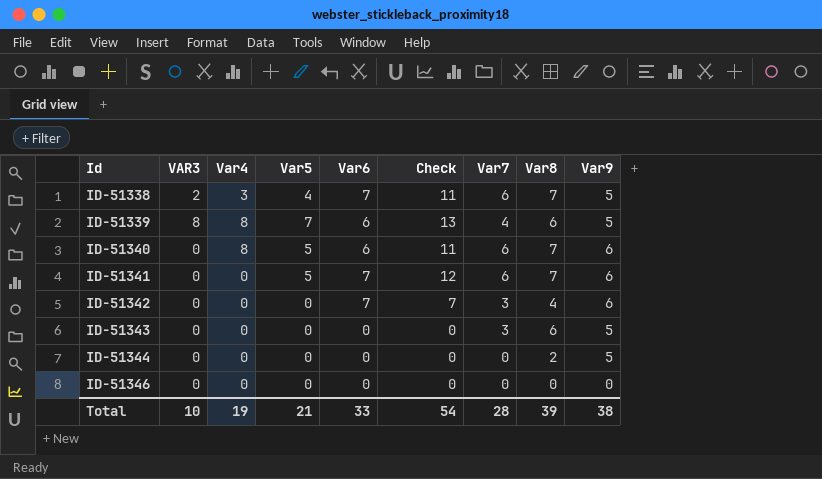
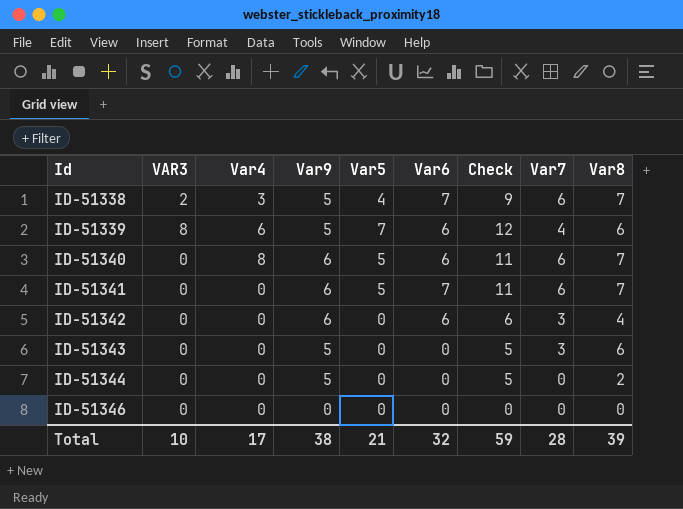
column Var9 | position: 9 -> 4
column Check | formula: [Var5] + [Var6] -> [Var9] + [Var5]
ID-51339 | Var4: 8 -> 6
ID-51342 | Var6: 7 -> 6
Total | Var4: 19 -> 17
Total | Var6: 33 -> 32
Total | Check: 54 -> 59

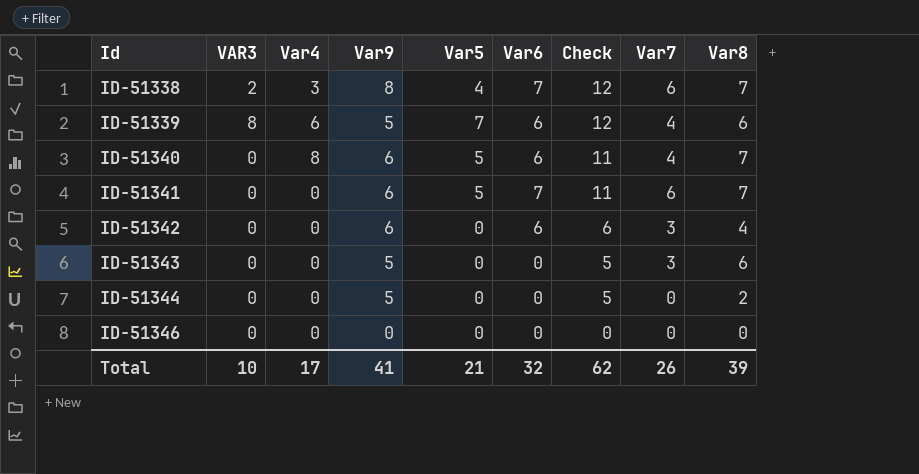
ID-51338 | Var9: 5 -> 8
ID-51338 | Check: 9 -> 12
ID-51340 | Var7: 6 -> 4
Total | Var9: 38 -> 41
Total | Check: 59 -> 62
Total | Var7: 28 -> 26

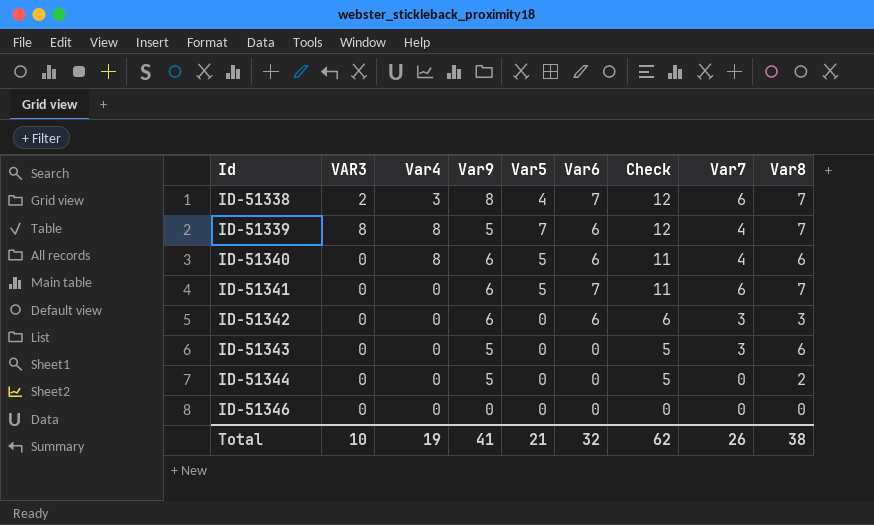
ID-51339 | Var4: 6 -> 8
ID-51339 | Var8: 6 -> 7
ID-51340 | Var8: 7 -> 6
ID-51342 | Var8: 4 -> 3
Total | Var4: 17 -> 19
Total | Var8: 39 -> 38

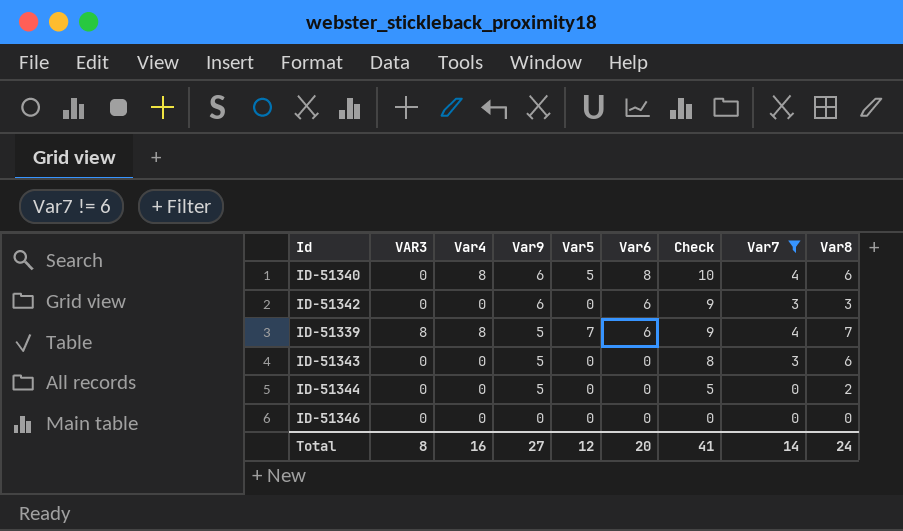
filter: none -> Var7 != 6
row order: Id ascending -> Var9 descending
column Check | formula: [Var9] + [Var5] -> [Var9] + [Var7]
ID-51340 | Var6: 6 -> 8
Total | VAR3: 10 -> 8
Total | Var4: 19 -> 16
Total | Var9: 41 -> 27
Total | Var5: 21 -> 12
Total | Var6: 32 -> 20
Total | Check: 62 -> 41
Total | Var7: 26 -> 14
Total | Var8: 38 -> 24

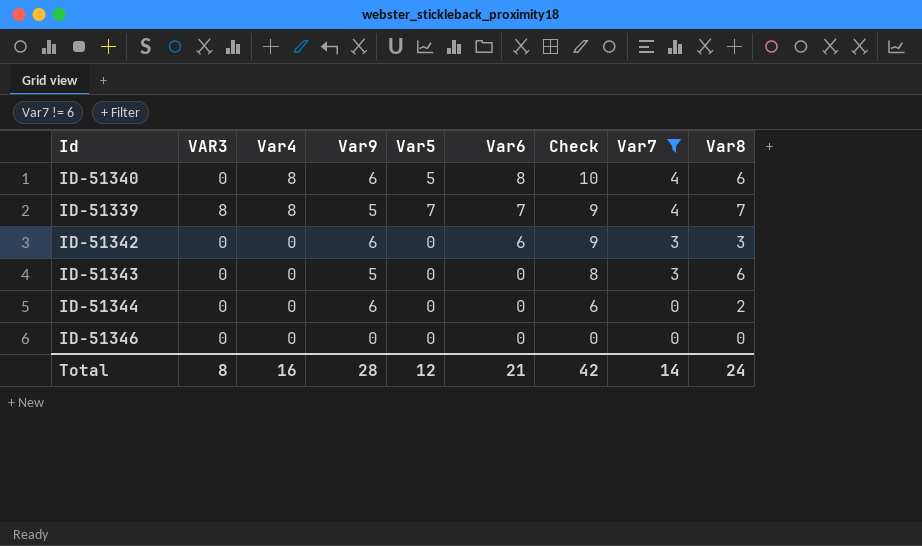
row order: Var9 descending -> Var4 descending
ID-51339 | Var6: 6 -> 7
ID-51344 | Var9: 5 -> 6
ID-51344 | Check: 5 -> 6
Total | Var9: 27 -> 28
Total | Var6: 20 -> 21
Total | Check: 41 -> 42

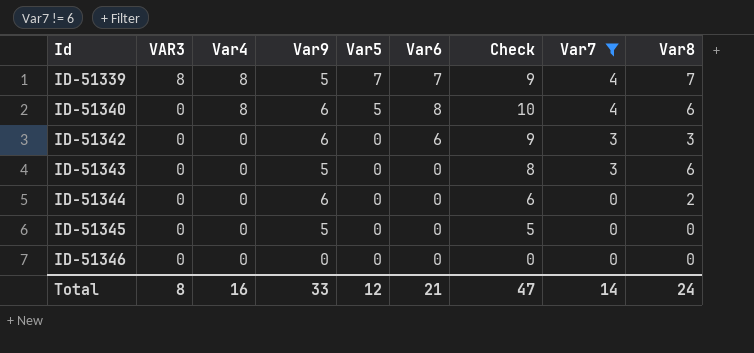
row order: Var4 descending -> Id ascending
row ID-51345: none -> 0 | 0 | 5 | 0 | 0 | 5 | 0 | 0
Total | Var9: 28 -> 33
Total | Check: 42 -> 47

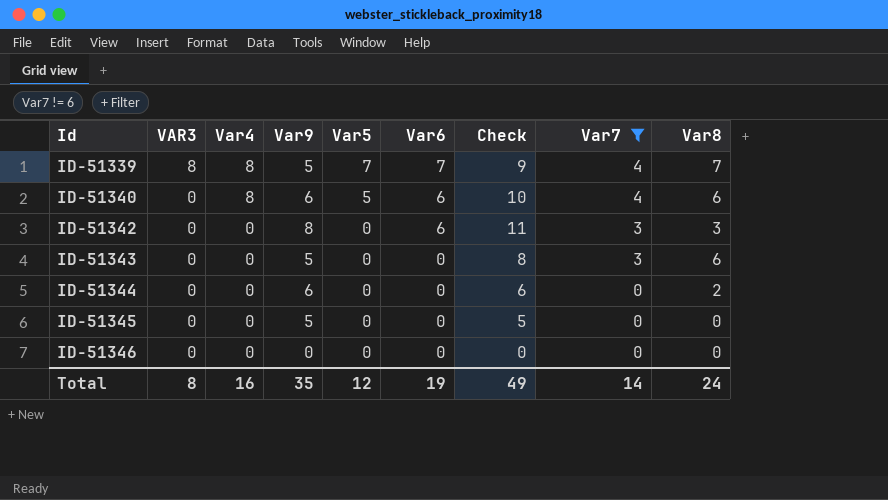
ID-51340 | Var6: 8 -> 6
ID-51342 | Var9: 6 -> 8
ID-51342 | Check: 9 -> 11
Total | Var9: 33 -> 35
Total | Var6: 21 -> 19
Total | Check: 47 -> 49

